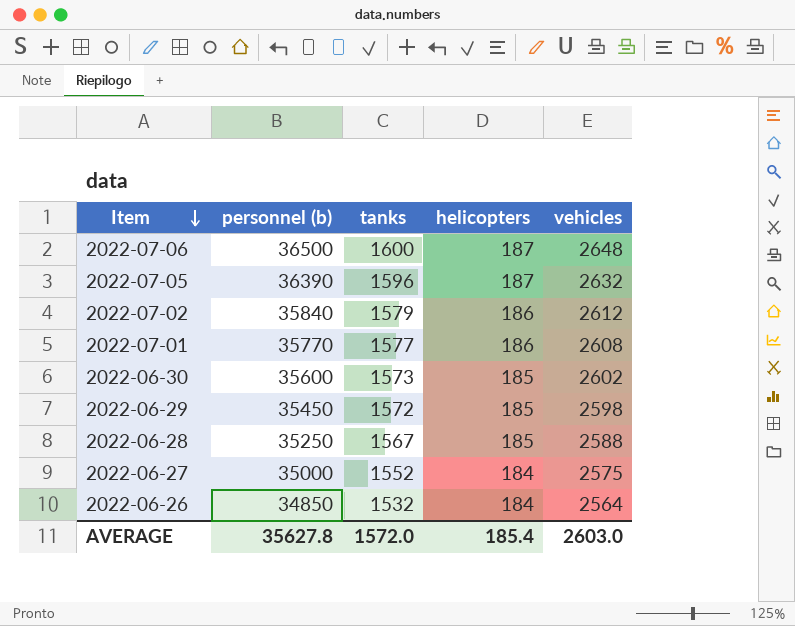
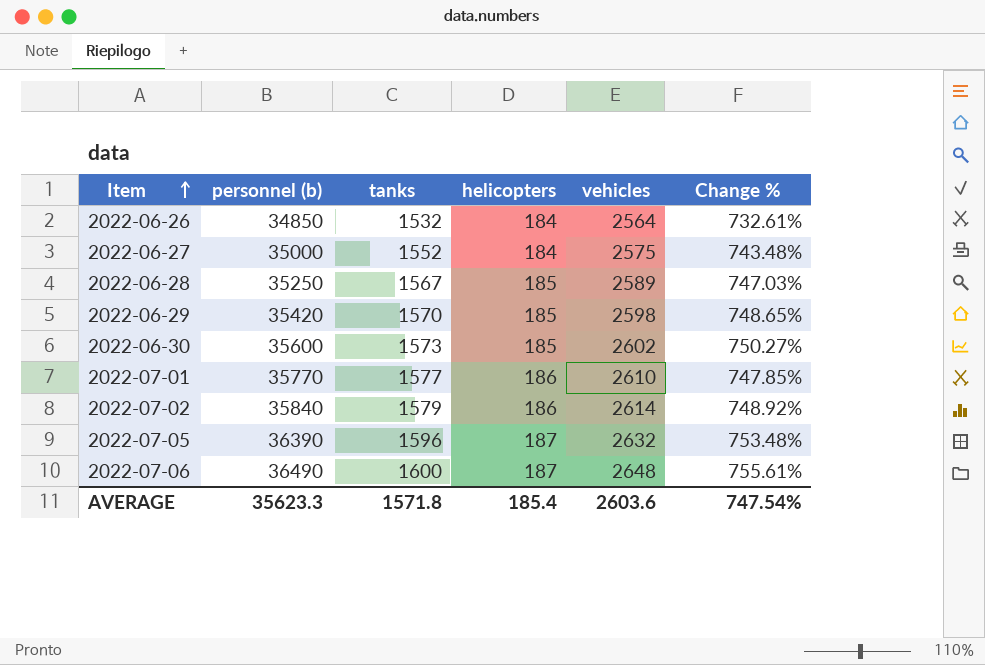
row order: Item descending -> Item ascending
column Change % | formula: none -> ([tanks] - [helicopters]) / [helicopters]
2022-06-28 | vehicles: 2588 -> 2589
2022-06-29 | personnel (b): 35450 -> 35420
2022-06-29 | tanks: 1572 -> 1570
2022-07-01 | vehicles: 2608 -> 2610
2022-07-02 | vehicles: 2612 -> 2614
2022-07-06 | personnel (b): 36500 -> 36490
AVERAGE | personnel (b): 35627.8 -> 35623.3
AVERAGE | tanks: 1572.0 -> 1571.8
AVERAGE | vehicles: 2603.0 -> 2603.6

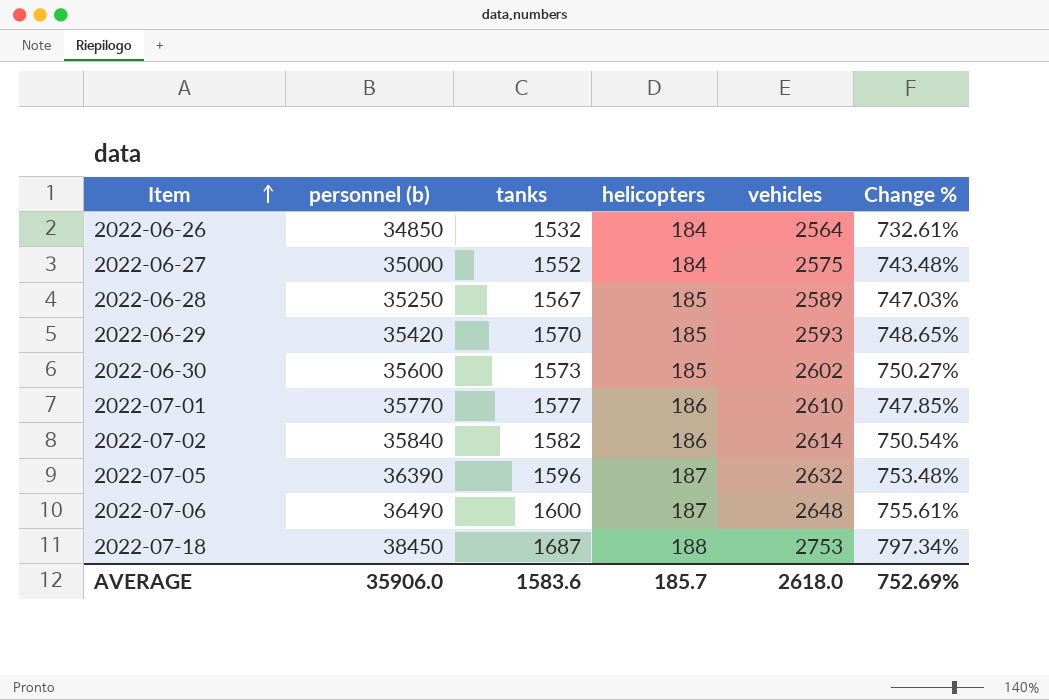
2022-06-29 | vehicles: 2598 -> 2593
2022-07-02 | tanks: 1579 -> 1582
2022-07-02 | Change %: 748.92% -> 750.54%
row 2022-07-18: none -> 38450 | 1687 | 188 | 2753 | 797.34%
AVERAGE | personnel (b): 35623.3 -> 35906.0
AVERAGE | tanks: 1571.8 -> 1583.6
AVERAGE | helicopters: 185.4 -> 185.7
AVERAGE | vehicles: 2603.6 -> 2618.0
AVERAGE | Change %: 747.54% -> 752.69%

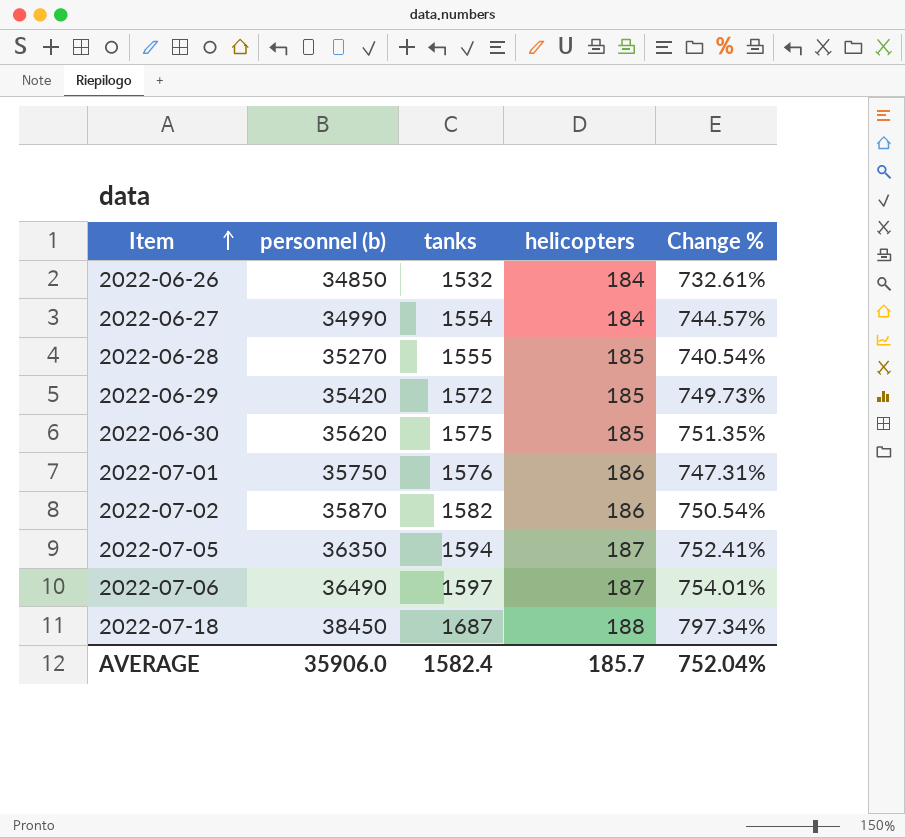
column vehicles | position: 5 -> none
2022-06-27 | personnel (b): 35000 -> 34990
2022-06-27 | tanks: 1552 -> 1554
2022-06-27 | Change %: 743.48% -> 744.57%
2022-06-28 | personnel (b): 35250 -> 35270
2022-06-28 | tanks: 1567 -> 1555
2022-06-28 | Change %: 747.03% -> 740.54%
2022-06-29 | tanks: 1570 -> 1572
2022-06-29 | Change %: 748.65% -> 749.73%
2022-06-30 | personnel (b): 35600 -> 35620
2022-06-30 | tanks: 1573 -> 1575
2022-06-30 | Change %: 750.27% -> 751.35%
2022-07-01 | personnel (b): 35770 -> 35750
2022-07-01 | tanks: 1577 -> 1576
2022-07-01 | Change %: 747.85% -> 747.31%
2022-07-02 | personnel (b): 35840 -> 35870
2022-07-05 | personnel (b): 36390 -> 36350
2022-07-05 | tanks: 1596 -> 1594
2022-07-05 | Change %: 753.48% -> 752.41%
2022-07-06 | tanks: 1600 -> 1597
2022-07-06 | Change %: 755.61% -> 754.01%
AVERAGE | tanks: 1583.6 -> 1582.4
AVERAGE | Change %: 752.69% -> 752.04%

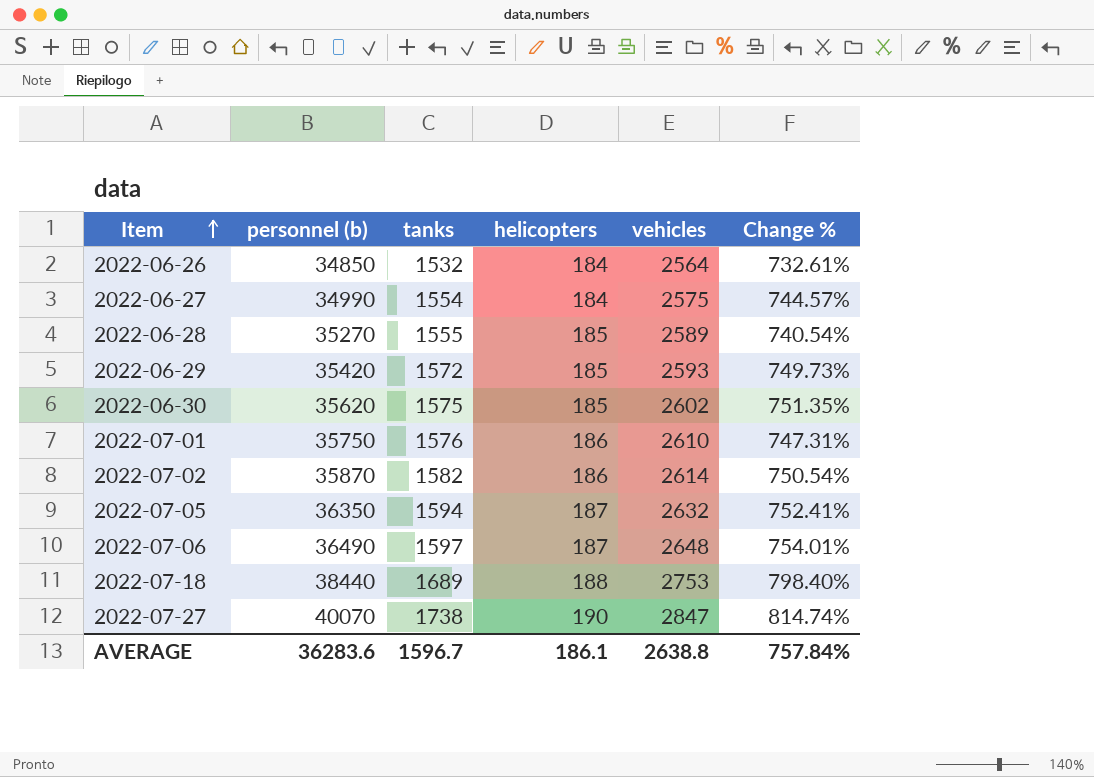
column vehicles | position: none -> 5
2022-07-18 | personnel (b): 38450 -> 38440
2022-07-18 | tanks: 1687 -> 1689
2022-07-18 | Change %: 797.34% -> 798.40%
row 2022-07-27: none -> 40070 | 1738 | 190 | 2847 | 814.74%
AVERAGE | personnel (b): 35906.0 -> 36283.6
AVERAGE | tanks: 1582.4 -> 1596.7
AVERAGE | helicopters: 185.7 -> 186.1
AVERAGE | Change %: 752.04% -> 757.84%

